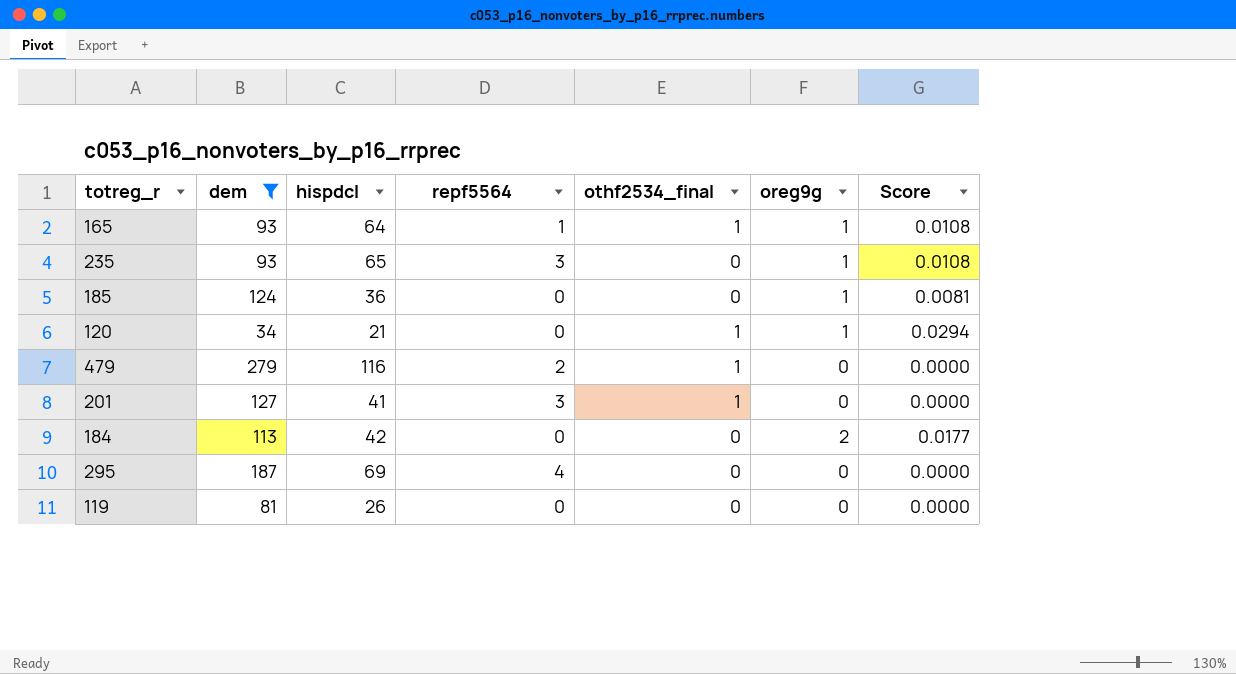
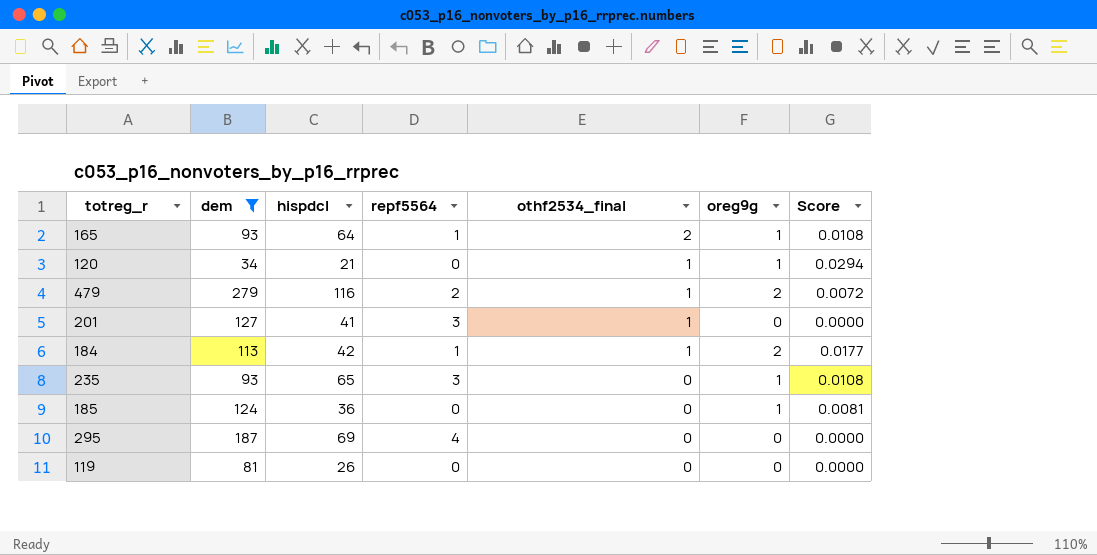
row order: none -> othf2534_final descending
165 | othf2534_final: 1 -> 2
479 | oreg9g: 0 -> 2
479 | Score: 0.0000 -> 0.0072
184 | repf5564: 0 -> 1
184 | othf2534_final: 0 -> 1

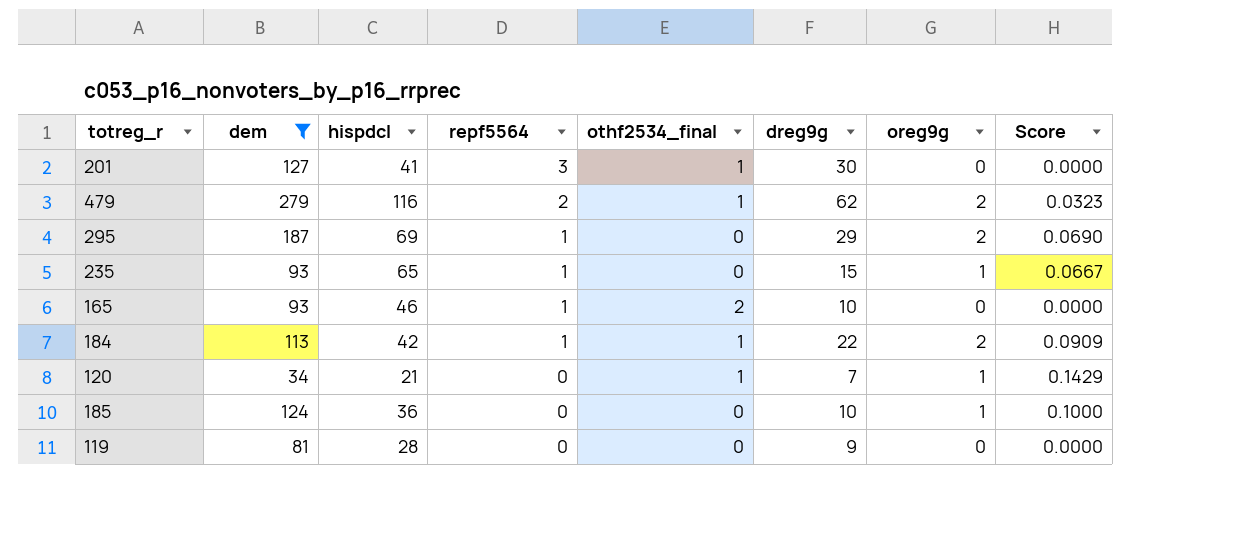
row order: othf2534_final descending -> repf5564 descending
column dreg9g | position: none -> 6
column Score | formula: [oreg9g] / [dem] -> [oreg9g] / [dreg9g]
295 | repf5564: 4 -> 1
295 | oreg9g: 0 -> 2
235 | repf5564: 3 -> 1
165 | hispdcl: 64 -> 46
165 | oreg9g: 1 -> 0
119 | hispdcl: 26 -> 28

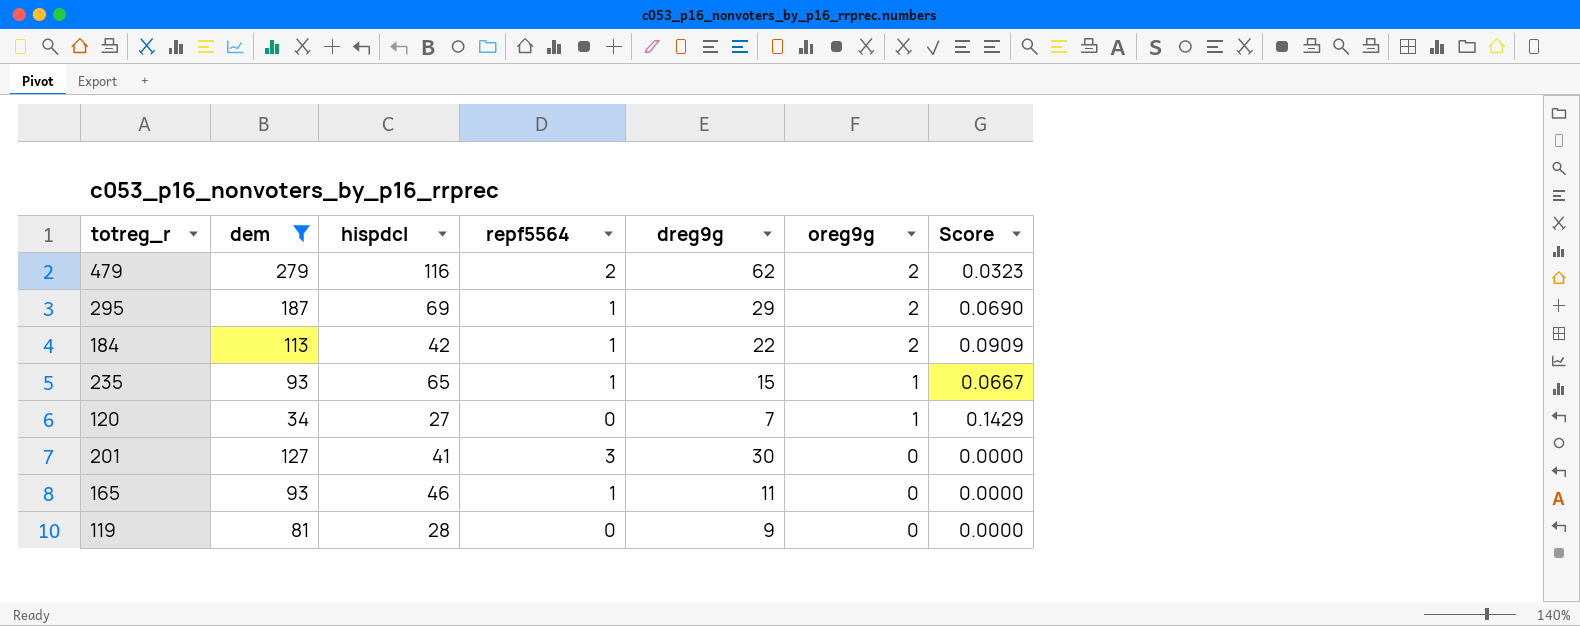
row order: repf5564 descending -> oreg9g descending
column othf2534_final | position: 5 -> none
row 185: 124 | 36 | 0 | 0 | 10 | 1 | 0.1000 -> none
120 | hispdcl: 21 -> 27
165 | dreg9g: 10 -> 11

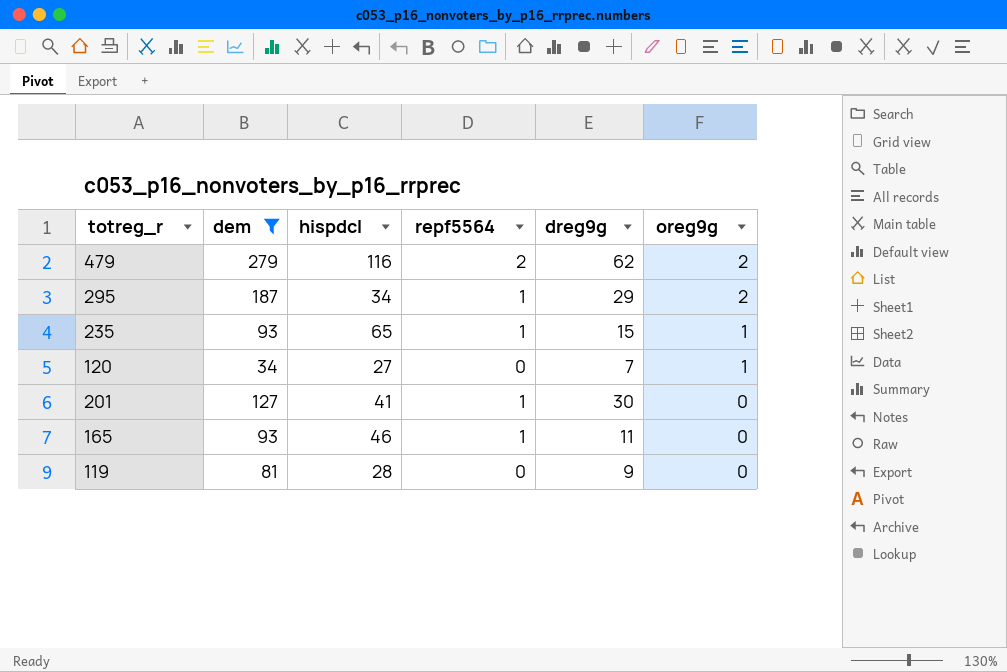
column Score | formula: [oreg9g] / [dreg9g] -> none
row 184: 113 | 42 | 1 | 22 | 2 | 0.0909 -> none
295 | hispdcl: 69 -> 34
201 | repf5564: 3 -> 1

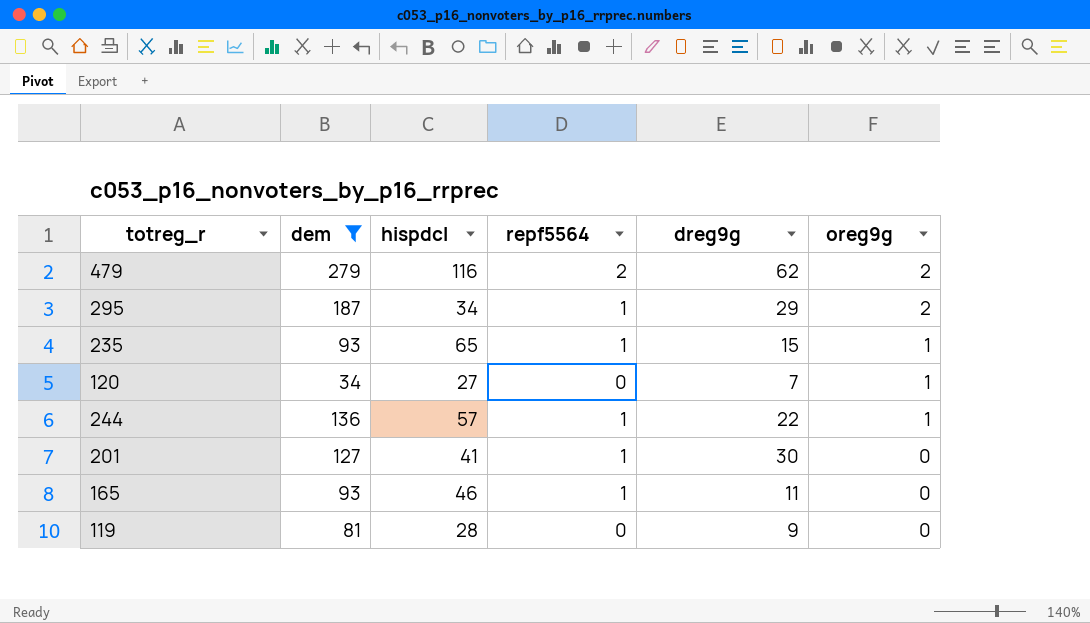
row 244: none -> 136 | 57 | 1 | 22 | 1

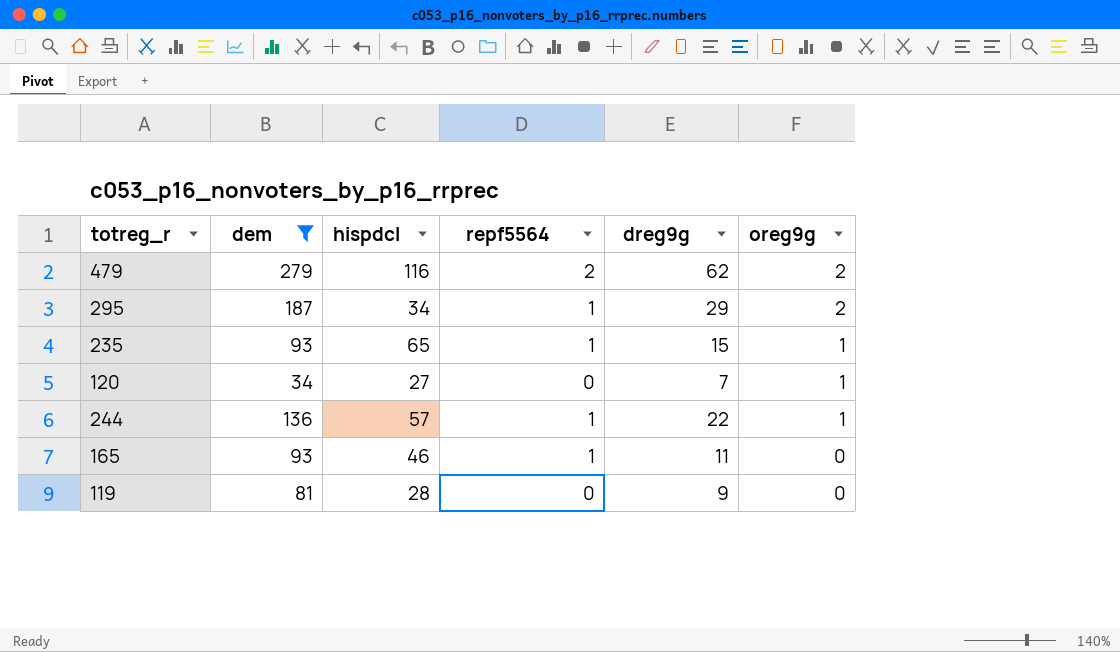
row 201: 127 | 41 | 1 | 30 | 0 -> none

